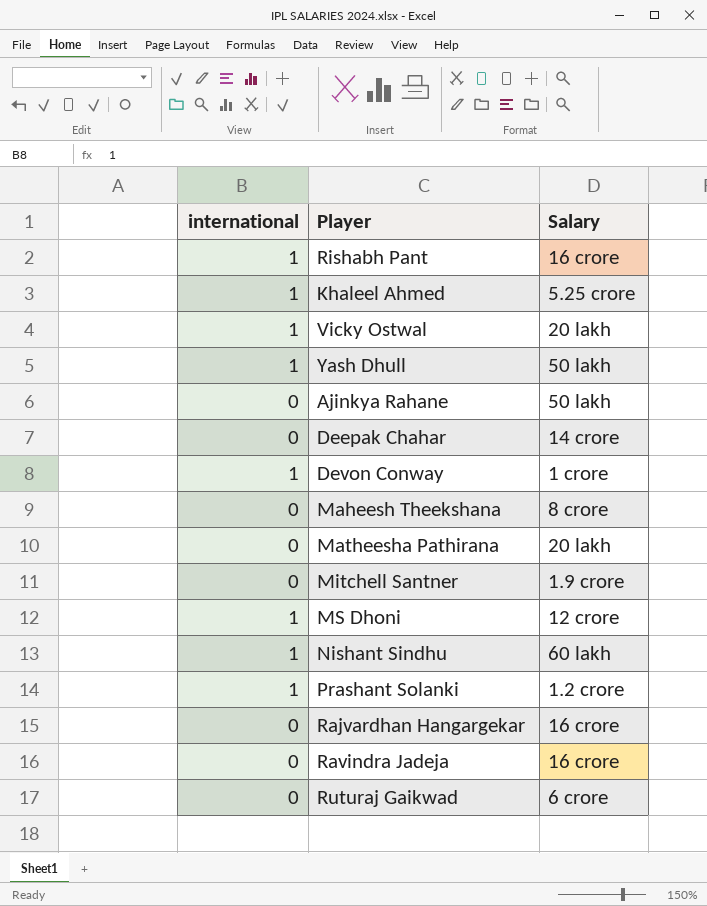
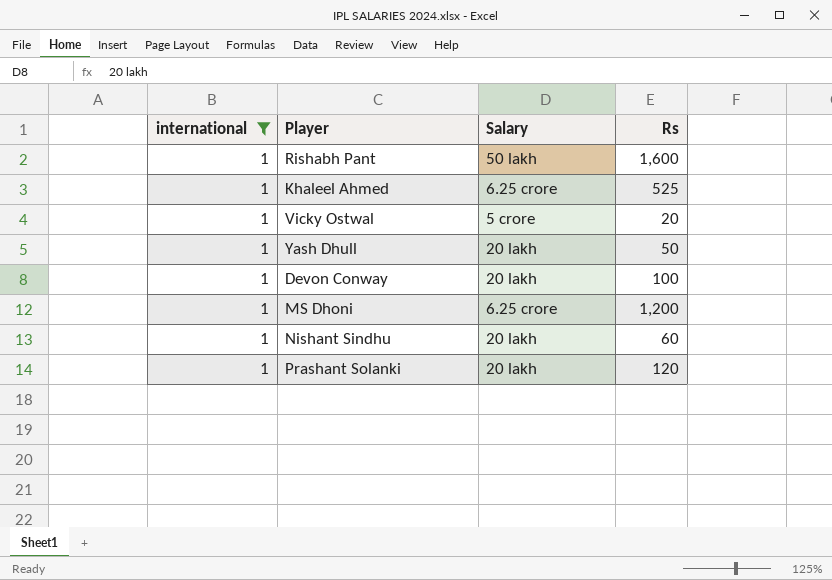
filter: none -> international = 1
column Rs | position: none -> 4
Rishabh Pant | Salary: 16 crore -> 50 lakh
Khaleel Ahmed | Salary: 5.25 crore -> 6.25 crore
Vicky Ostwal | Salary: 20 lakh -> 5 crore
Yash Dhull | Salary: 50 lakh -> 20 lakh
Devon Conway | Salary: 1 crore -> 20 lakh
MS Dhoni | Salary: 12 crore -> 6.25 crore
Nishant Sindhu | Salary: 60 lakh -> 20 lakh
Prashant Solanki | Salary: 1.2 crore -> 20 lakh

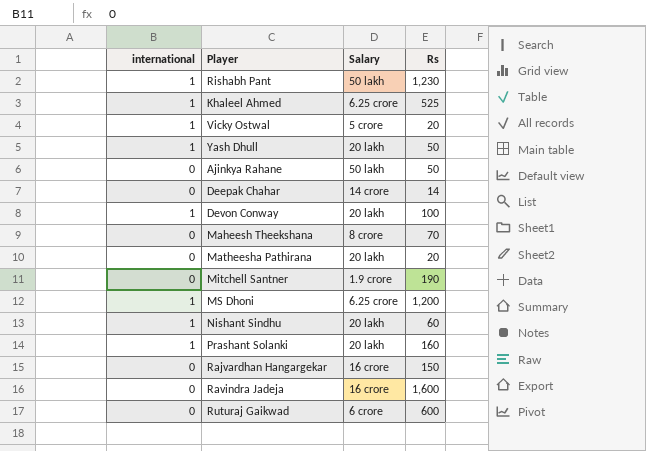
filter: international = 1 -> none
Rishabh Pant | Rs: 1,600 -> 1,230
Prashant Solanki | Rs: 120 -> 160

